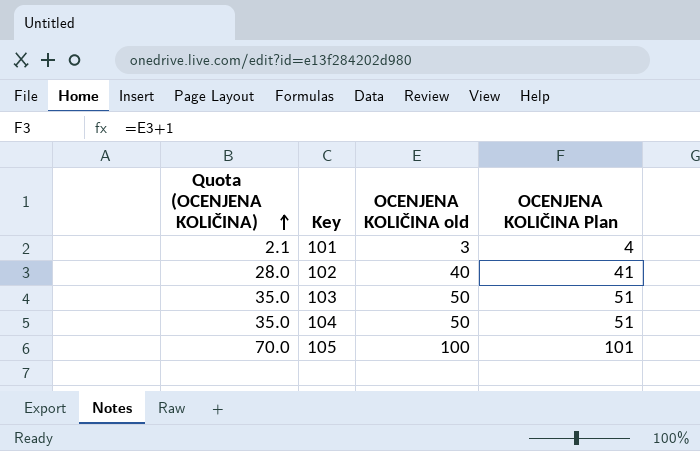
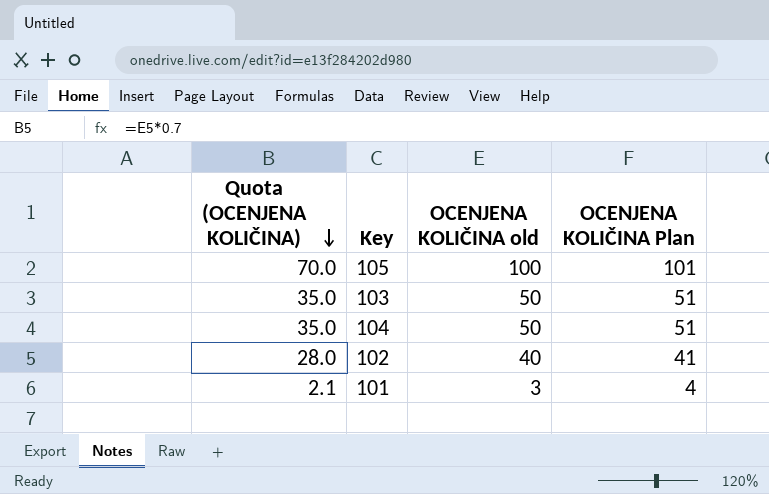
row order: Quota (OCENJENA KOLIČINA) ascending -> Quota (OCENJENA KOLIČINA) descending

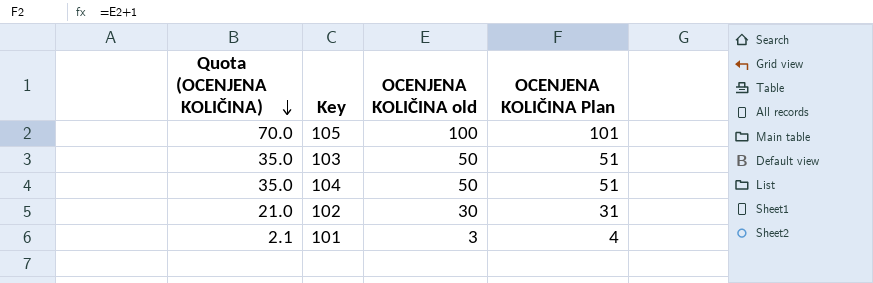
102 | Quota (OCENJENA KOLIČINA): 28.0 -> 21.0
102 | OCENJENA KOLIČINA old: 40 -> 30
102 | OCENJENA KOLIČINA Plan: 41 -> 31

